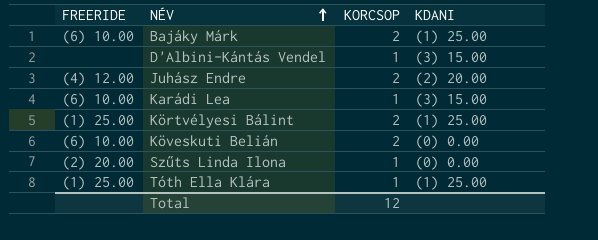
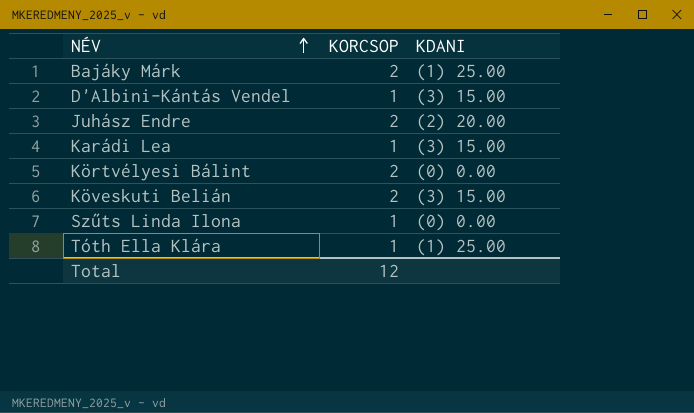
column FREERIDE | position: 1 -> none
Körtvélyesi Bálint | KDANI: (1) 25.00 -> (0) 0.00
Köveskuti Belián | KDANI: (0) 0.00 -> (3) 15.00

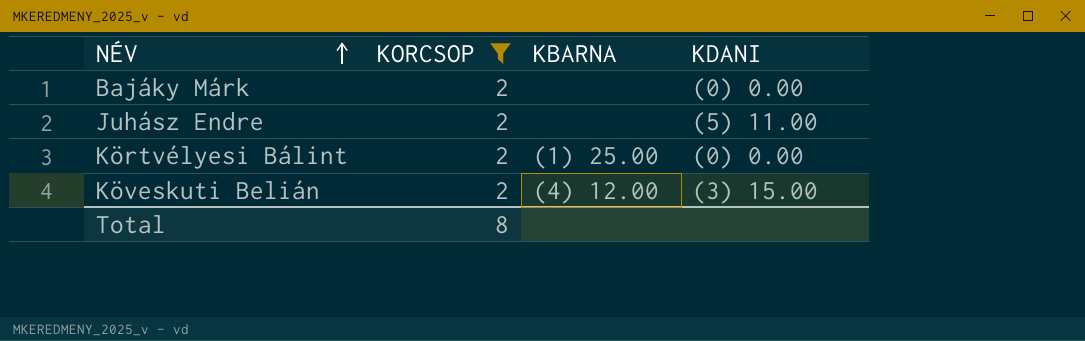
filter: none -> KORCSOP = 2
column KBARNA | position: none -> 3
Bajáky Márk | KDANI: (1) 25.00 -> (0) 0.00
Juhász Endre | KDANI: (2) 20.00 -> (5) 11.00
Total | KORCSOP: 12 -> 8

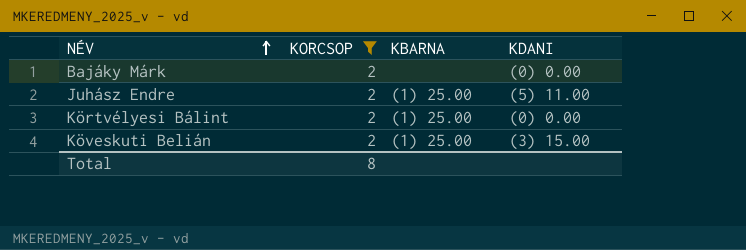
Juhász Endre | KBARNA: none -> (1) 25.00
Köveskuti Belián | KBARNA: (4) 12.00 -> (1) 25.00

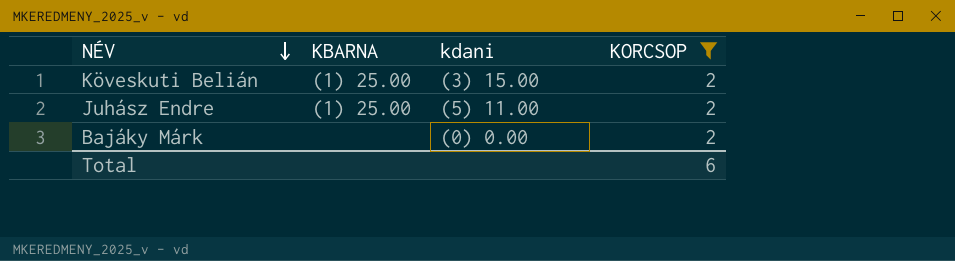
row order: NÉV ascending -> NÉV descending
column name: KDANI -> kdani
column KORCSOP | position: 2 -> 4
row Körtvélyesi Bálint: 2 | (1) 25.00 | (0) 0.00 -> none
Total | KORCSOP: 8 -> 6

